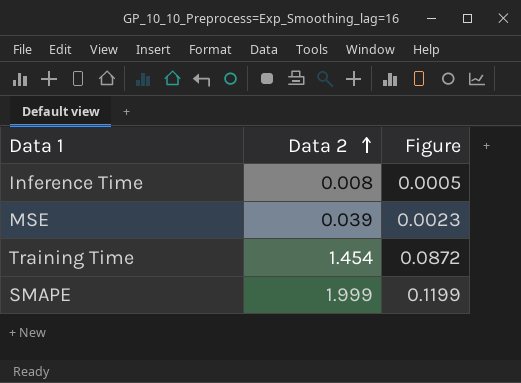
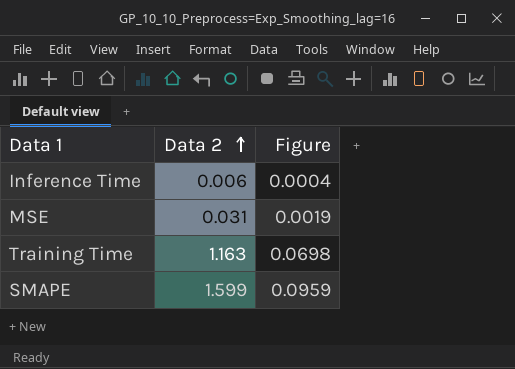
Inference Time | Data 2: 0.008 -> 0.006
Inference Time | Figure: 0.0005 -> 0.0004
MSE | Data 2: 0.039 -> 0.031
MSE | Figure: 0.0023 -> 0.0019
Training Time | Data 2: 1.454 -> 1.163
Training Time | Figure: 0.0872 -> 0.0698
SMAPE | Data 2: 1.999 -> 1.599
SMAPE | Figure: 0.1199 -> 0.0959

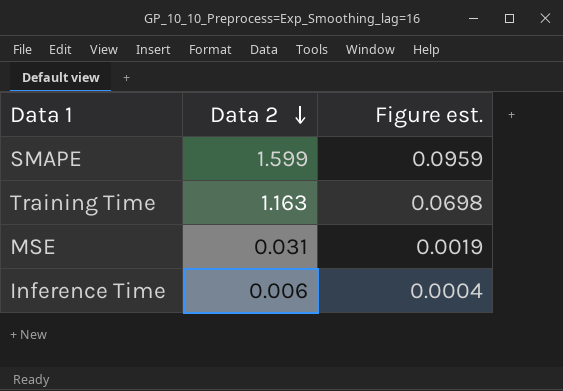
row order: Data 2 ascending -> Data 2 descending
column name: Figure -> Figure est.

